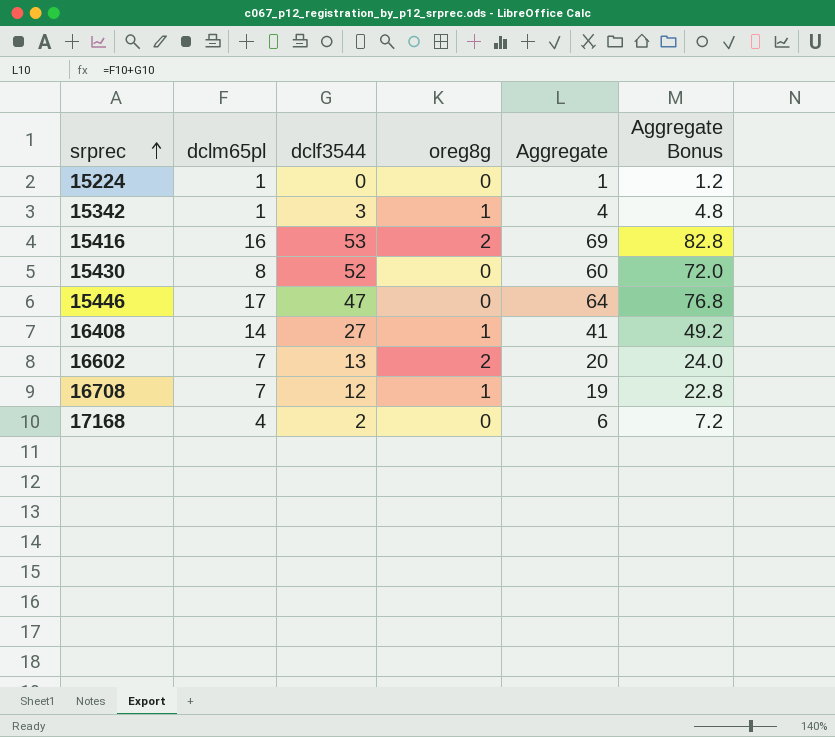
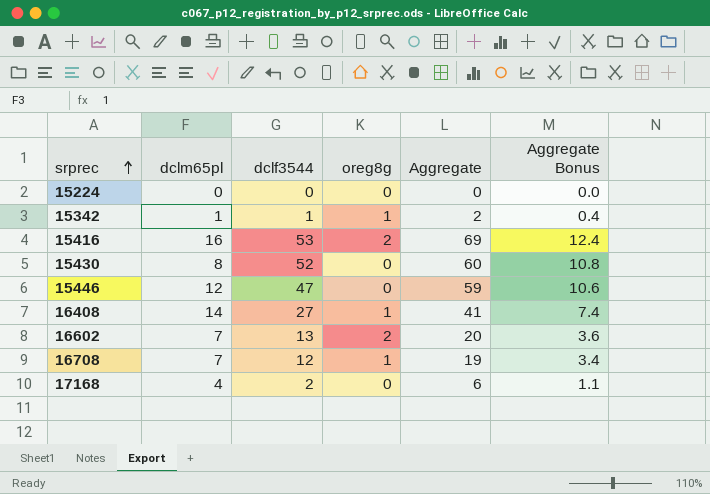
column Aggregate Bonus | formula: [Aggregate] * 1.2 -> [Aggregate] * 0.18
15224 | dclm65pl: 1 -> 0
15224 | Aggregate: 1 -> 0
15342 | dclf3544: 3 -> 1
15342 | Aggregate: 4 -> 2
15446 | dclm65pl: 17 -> 12
15446 | Aggregate: 64 -> 59

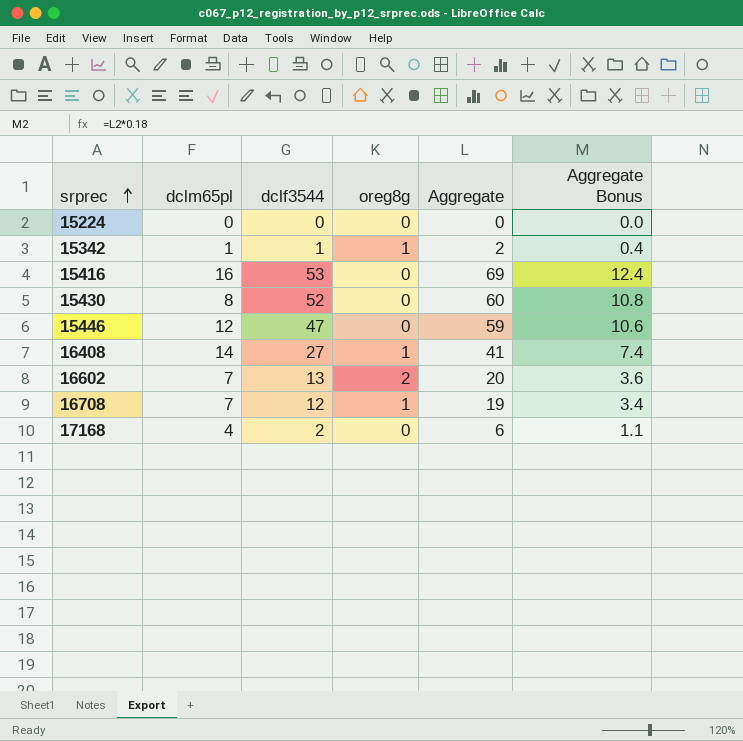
15416 | oreg8g: 2 -> 0

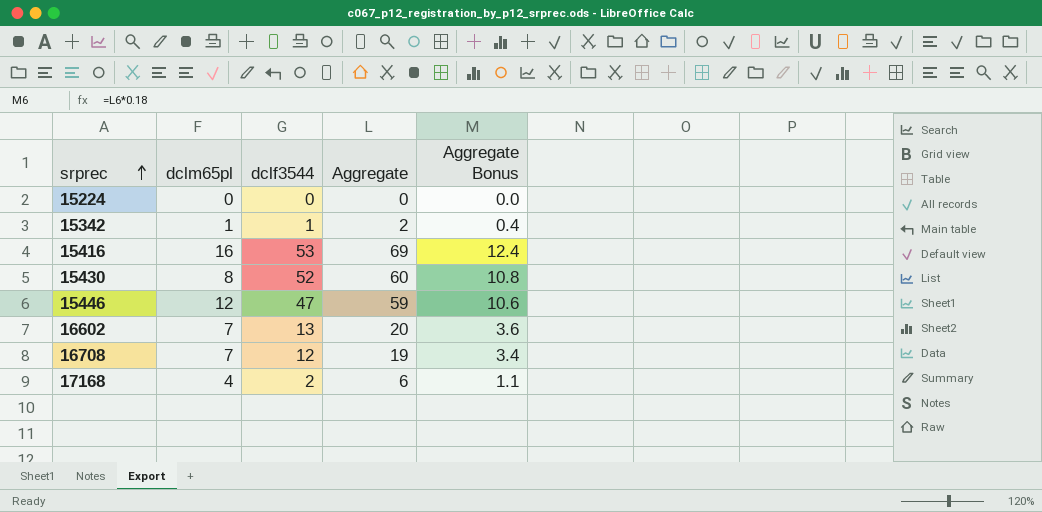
column oreg8g | position: 4 -> none
row 16408: 14 | 27 | 1 | 41 | 7.4 -> none

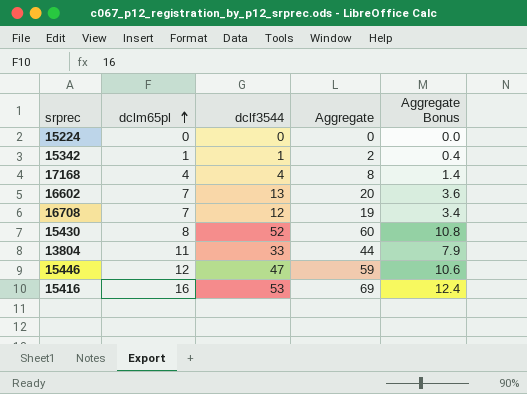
row order: srprec ascending -> dclm65pl ascending
17168 | dclf3544: 2 -> 4
17168 | Aggregate: 6 -> 8
17168 | Aggregate Bonus: 1.1 -> 1.4
row 13804: none -> 11 | 33 | 44 | 7.9

